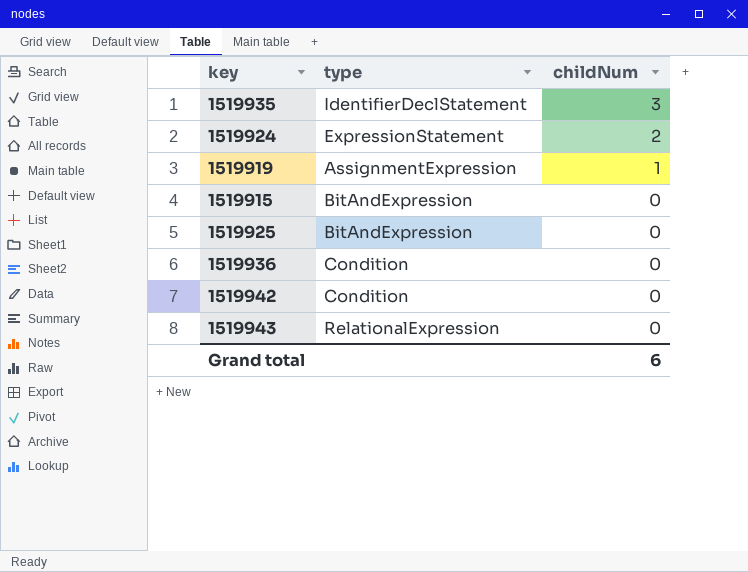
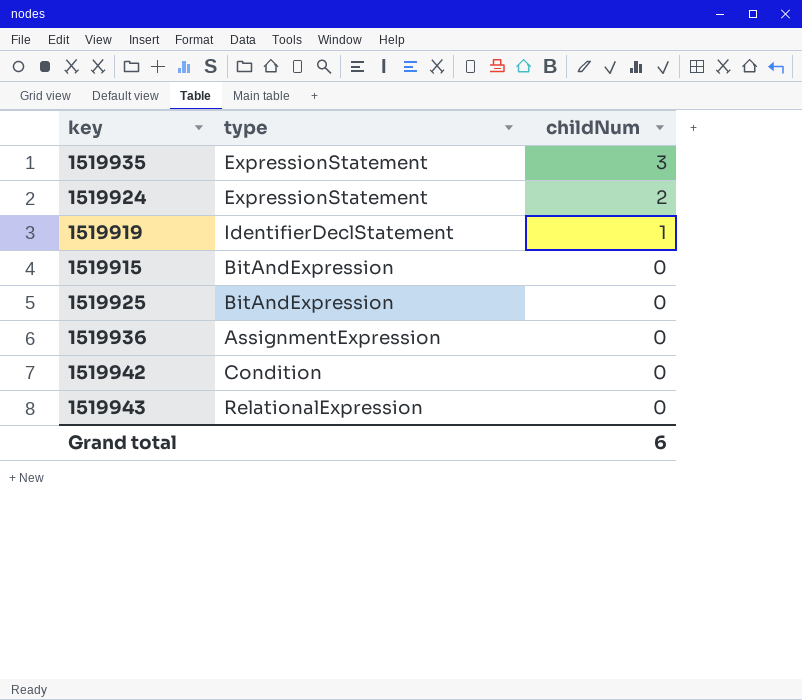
1519935 | type: IdentifierDeclStatement -> ExpressionStatement
1519919 | type: AssignmentExpression -> IdentifierDeclStatement
1519936 | type: Condition -> AssignmentExpression

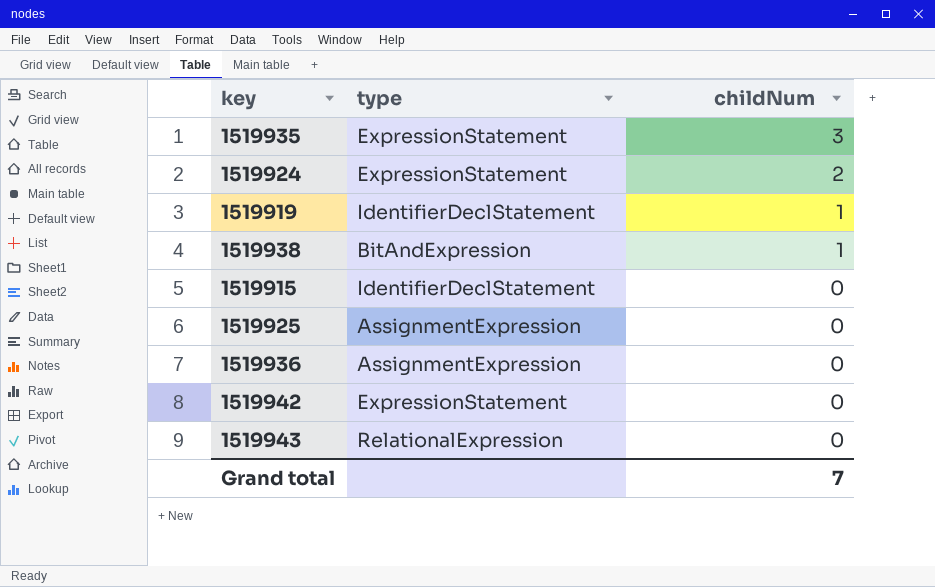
row 1519938: none -> BitAndExpression | 1
1519915 | type: BitAndExpression -> IdentifierDeclStatement
1519925 | type: BitAndExpression -> AssignmentExpression
1519942 | type: Condition -> ExpressionStatement
Grand total | childNum: 6 -> 7

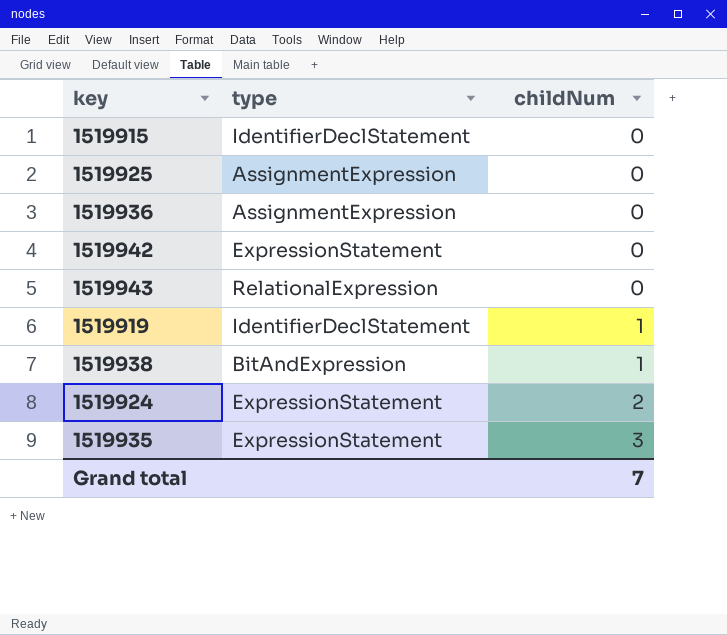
row order: childNum descending -> childNum ascending

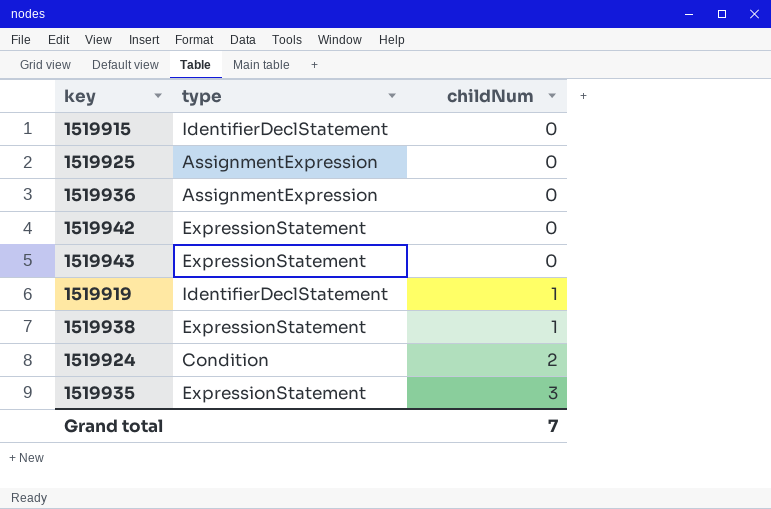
1519943 | type: RelationalExpression -> ExpressionStatement
1519938 | type: BitAndExpression -> ExpressionStatement
1519924 | type: ExpressionStatement -> Condition

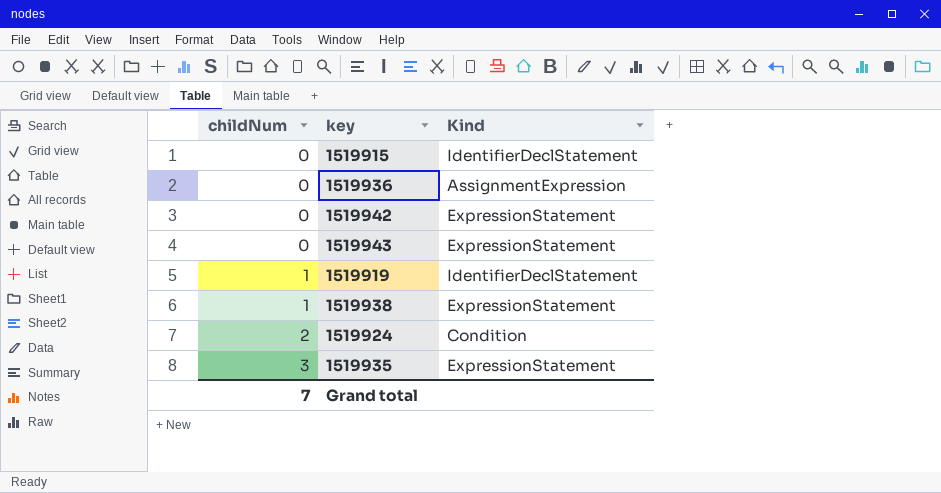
column childNum | position: 3 -> 1
column name: type -> Kind
row 1519925: AssignmentExpression | 0 -> none

